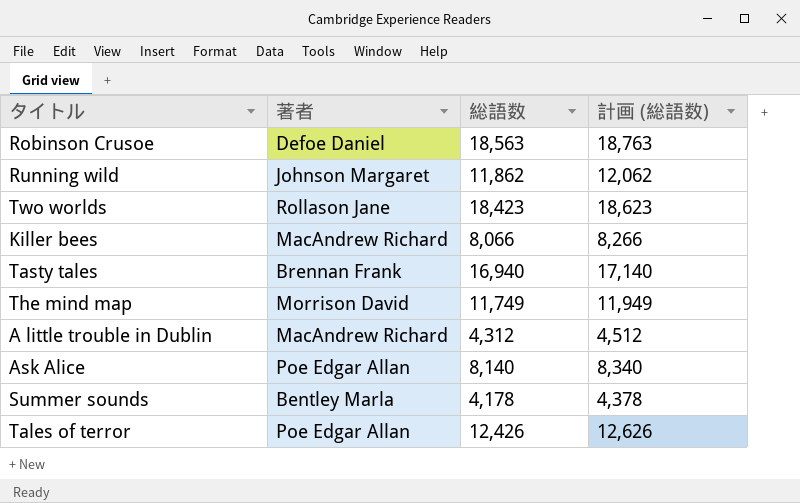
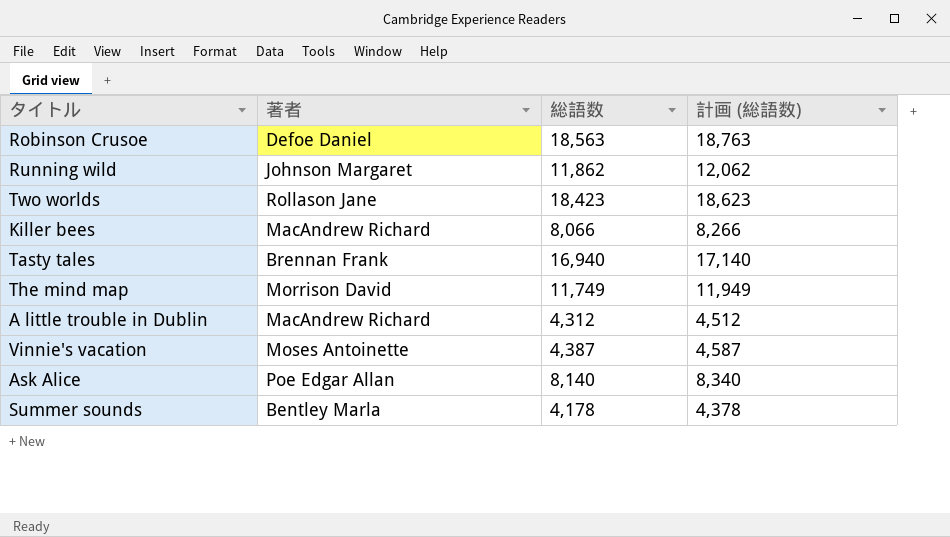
row Tales of terror: Poe Edgar Allan | 12,426 | 12,626 -> none
row Vinnie's vacation: none -> Moses Antoinette | 4,387 | 4,587

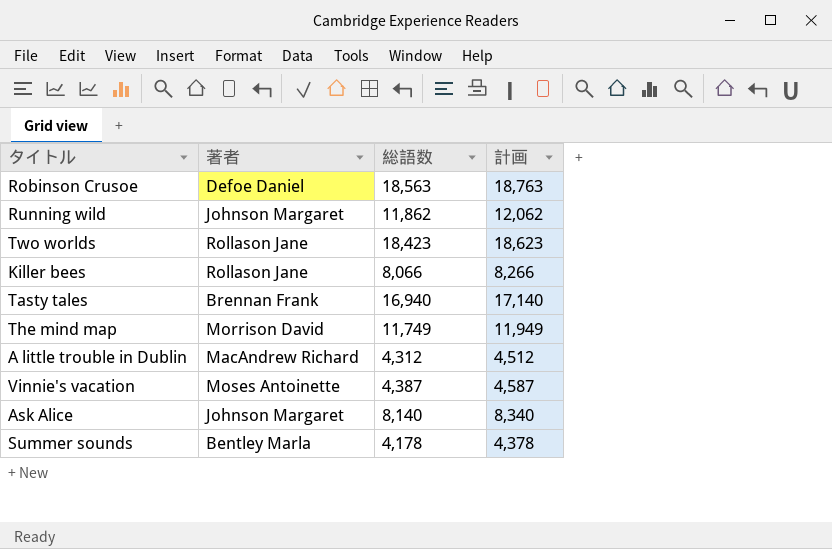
column name: 計画 (総語数) -> 計画
Killer bees | 著者: MacAndrew Richard -> Rollason Jane
Ask Alice | 著者: Poe Edgar Allan -> Johnson Margaret

